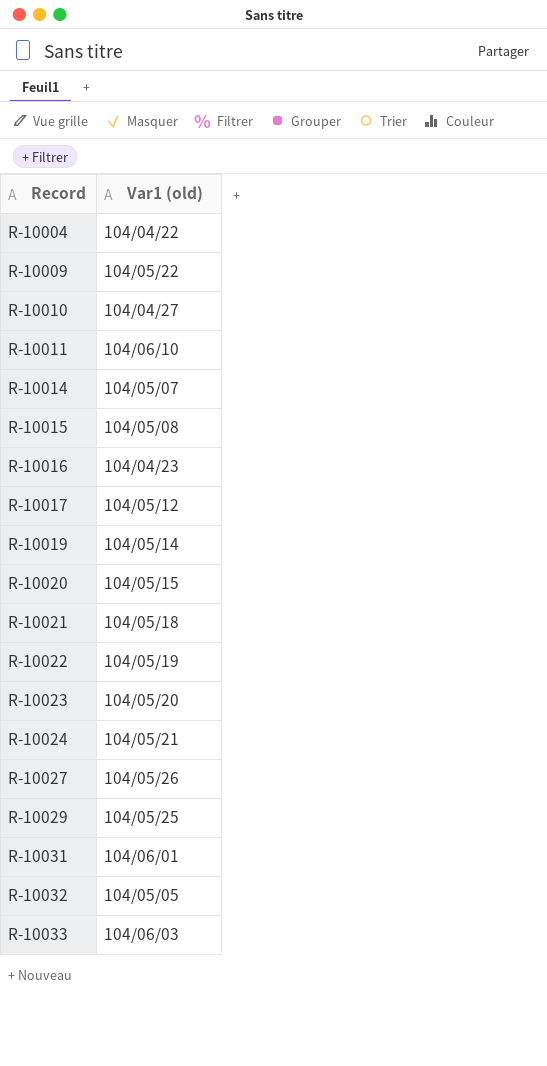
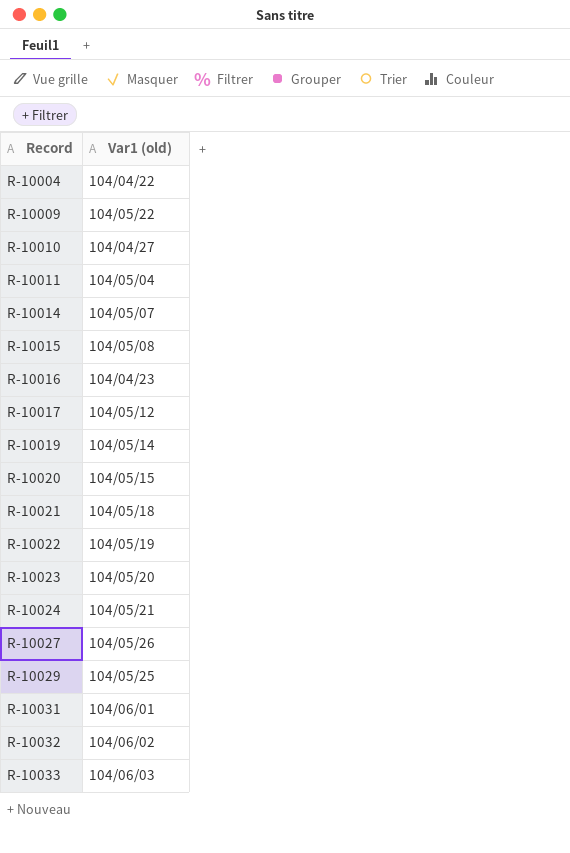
R-10011 | Var1 (old): 104/06/10 -> 104/05/04
R-10032 | Var1 (old): 104/05/05 -> 104/06/02

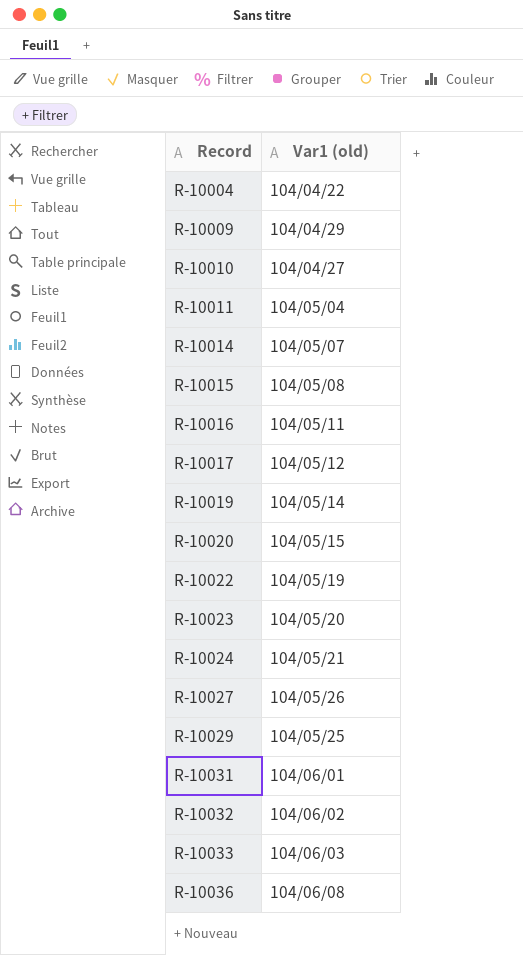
row R-10021: 104/05/18 -> none
R-10009 | Var1 (old): 104/05/22 -> 104/04/29
R-10016 | Var1 (old): 104/04/23 -> 104/05/11
row R-10036: none -> 104/06/08

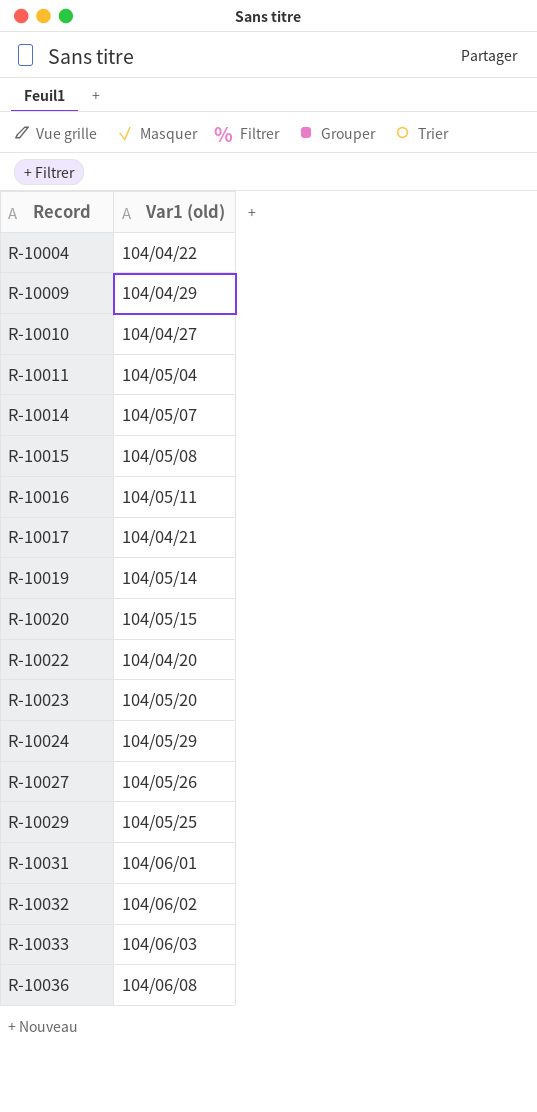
R-10017 | Var1 (old): 104/05/12 -> 104/04/21
R-10022 | Var1 (old): 104/05/19 -> 104/04/20
R-10024 | Var1 (old): 104/05/21 -> 104/05/29

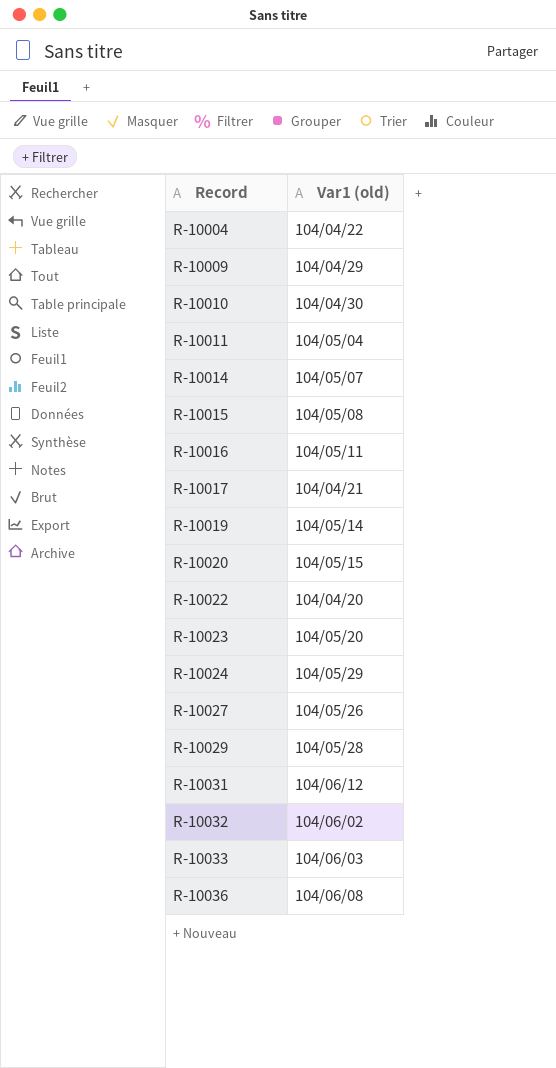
R-10010 | Var1 (old): 104/04/27 -> 104/04/30
R-10029 | Var1 (old): 104/05/25 -> 104/05/28
R-10031 | Var1 (old): 104/06/01 -> 104/06/12

